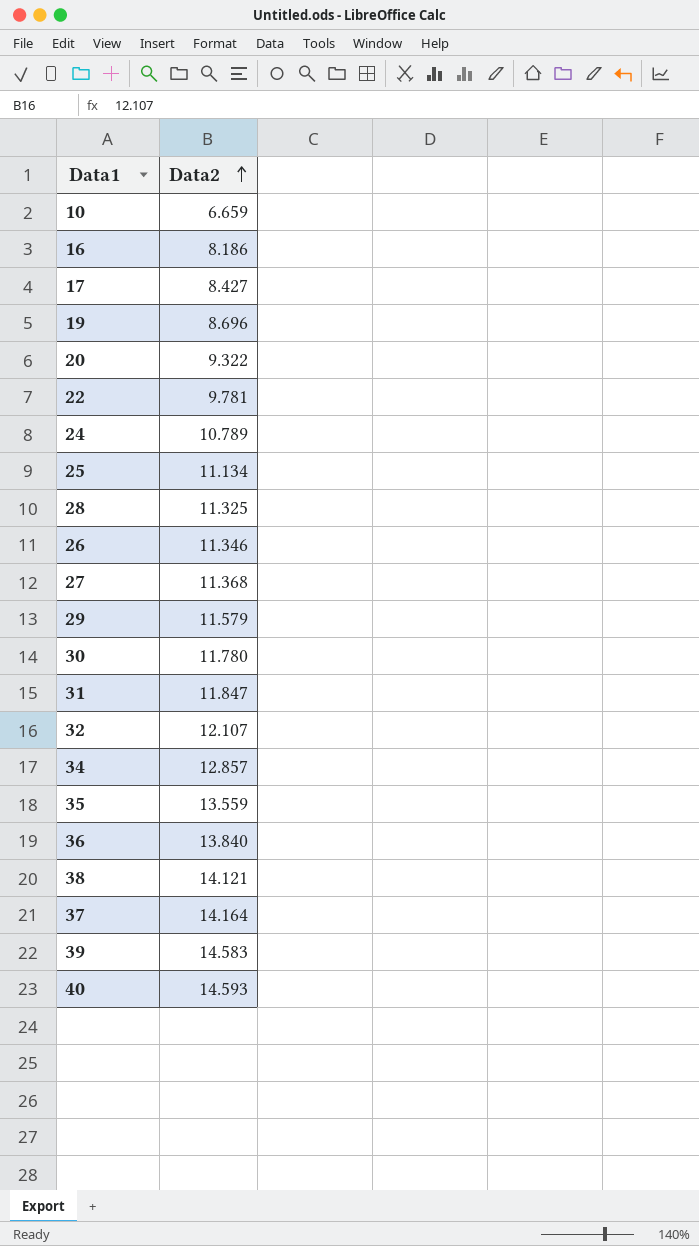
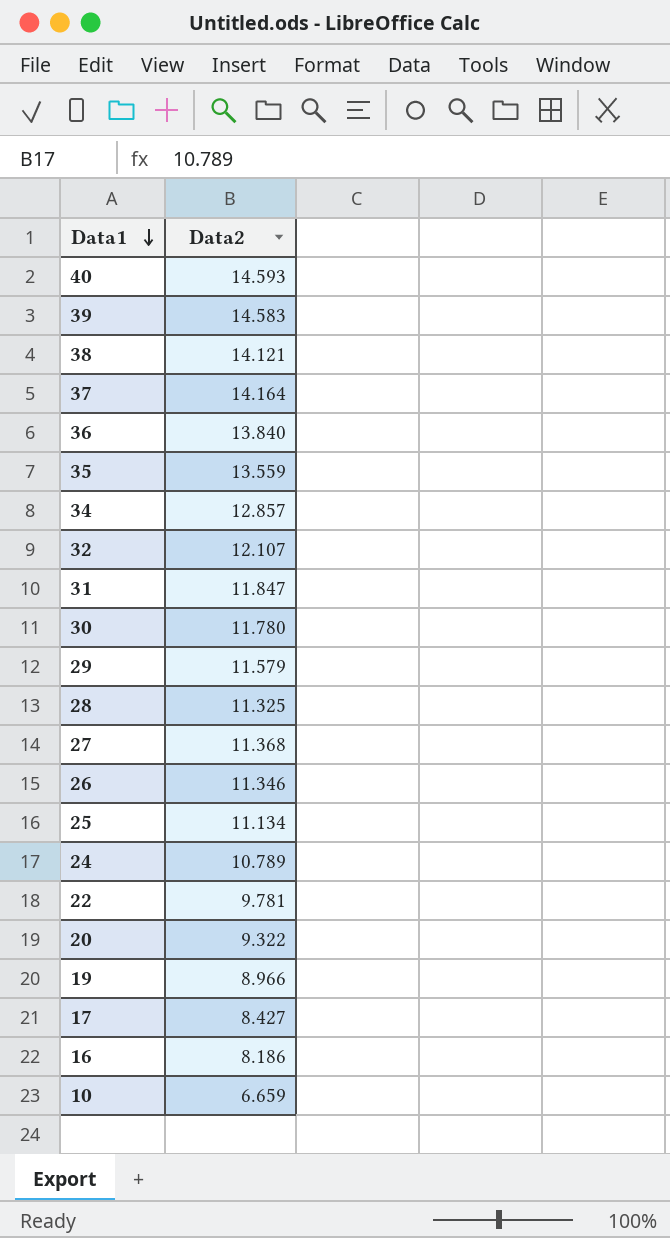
row order: Data2 ascending -> Data1 descending
19 | Data2: 8.696 -> 8.966

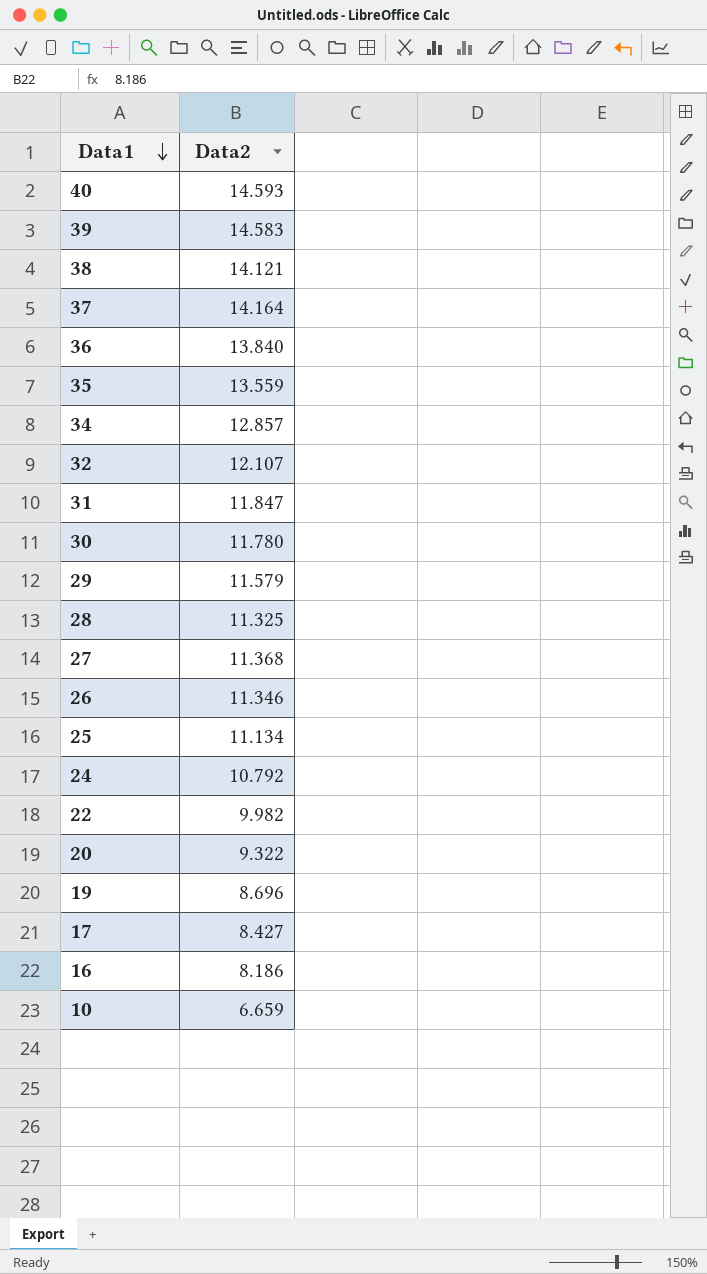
24 | Data2: 10.789 -> 10.792
22 | Data2: 9.781 -> 9.982
19 | Data2: 8.966 -> 8.696

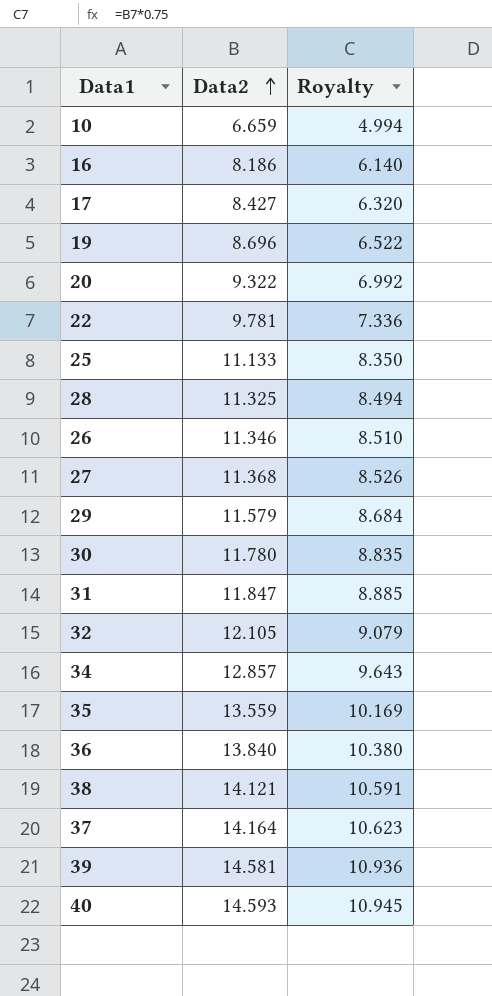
row order: Data1 descending -> Data2 ascending
column Royalty | formula: none -> [Data2] * 0.75
row 24: 10.792 -> none
22 | Data2: 9.982 -> 9.781
25 | Data2: 11.134 -> 11.133
32 | Data2: 12.107 -> 12.105
39 | Data2: 14.583 -> 14.581

